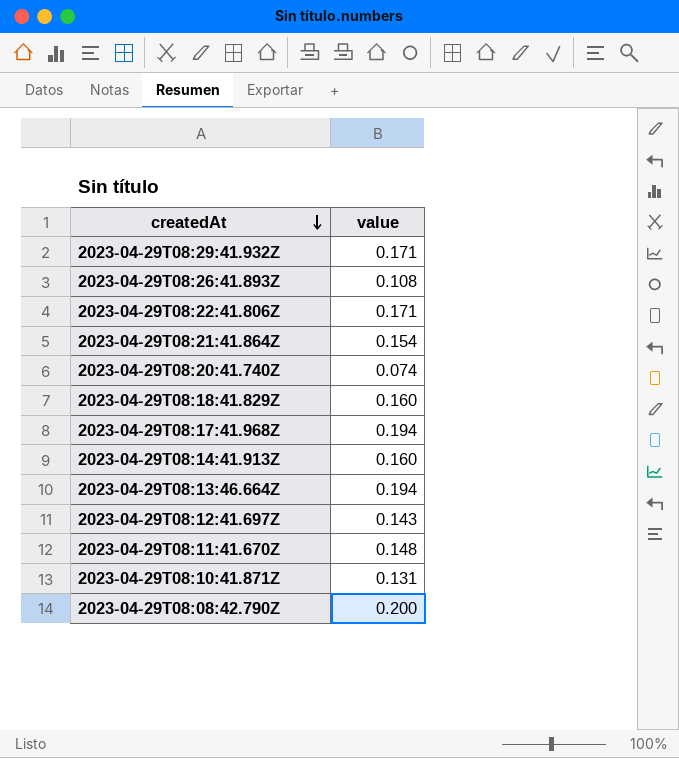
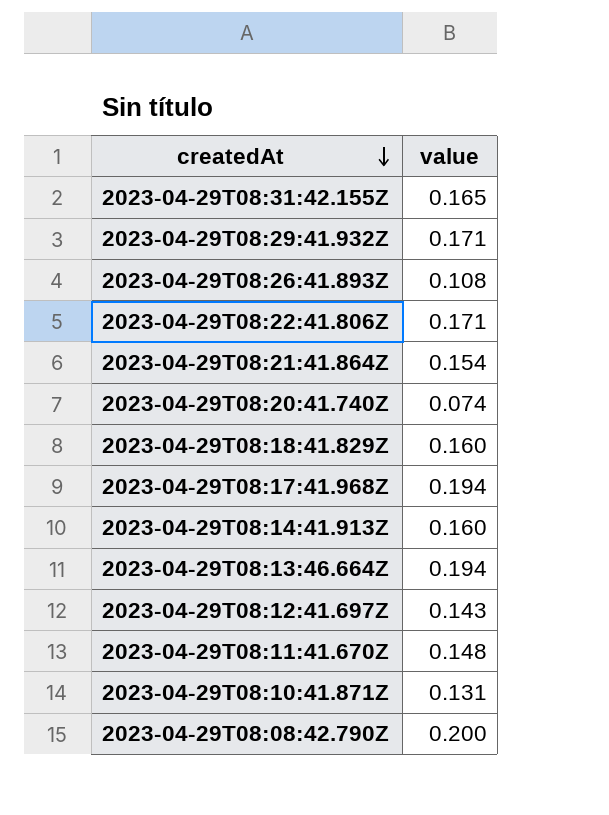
row 2023-04-29T08:31:42.155Z: none -> 0.165

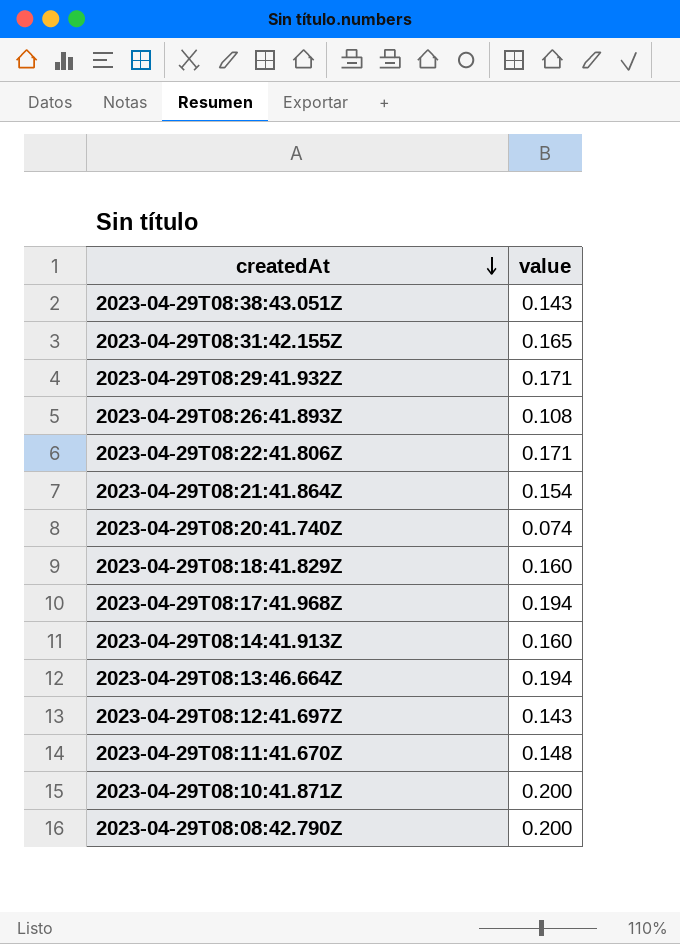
row 2023-04-29T08:38:43.051Z: none -> 0.143
2023-04-29T08:10:41.871Z | value: 0.131 -> 0.200

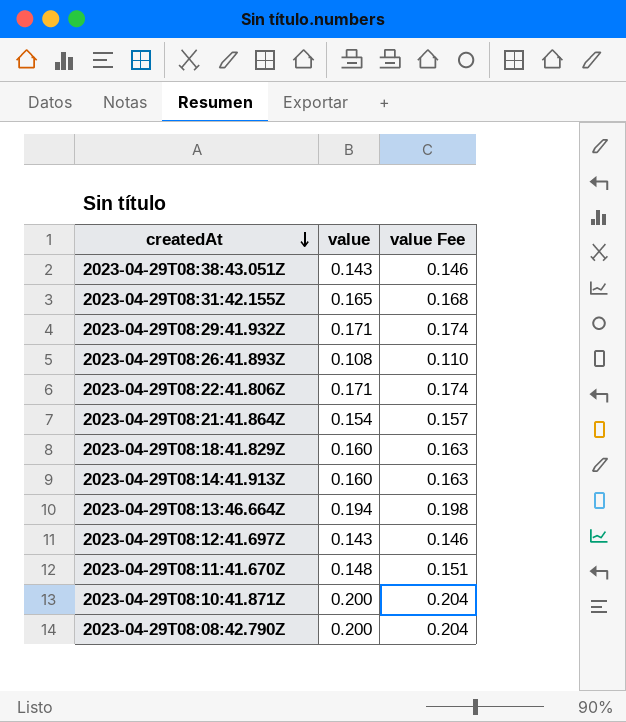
column value Fee | formula: none -> [value] * 1.02
row 2023-04-29T08:20:41.740Z: 0.074 -> none
row 2023-04-29T08:17:41.968Z: 0.194 -> none

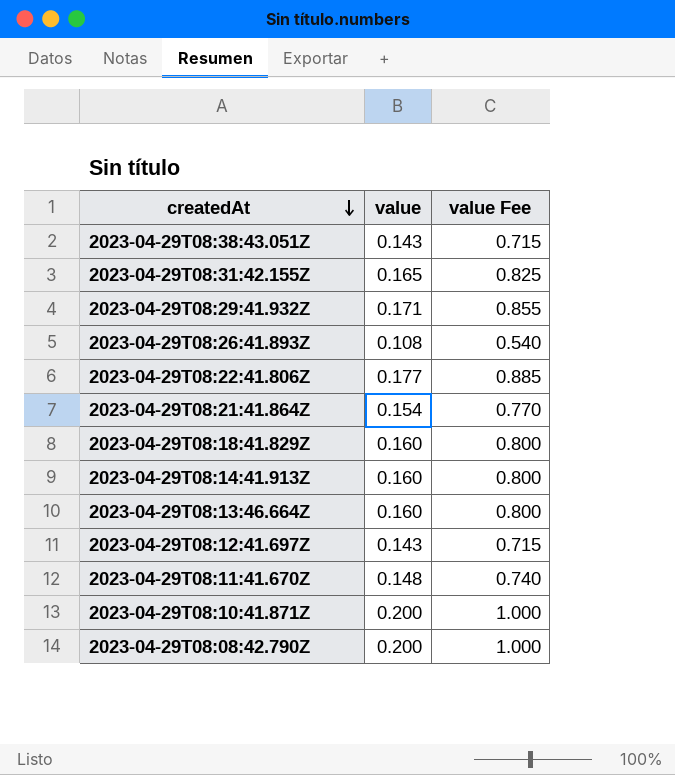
column value Fee | formula: [value] * 1.02 -> [value] * 5
2023-04-29T08:22:41.806Z | value: 0.171 -> 0.177
2023-04-29T08:13:46.664Z | value: 0.194 -> 0.160

